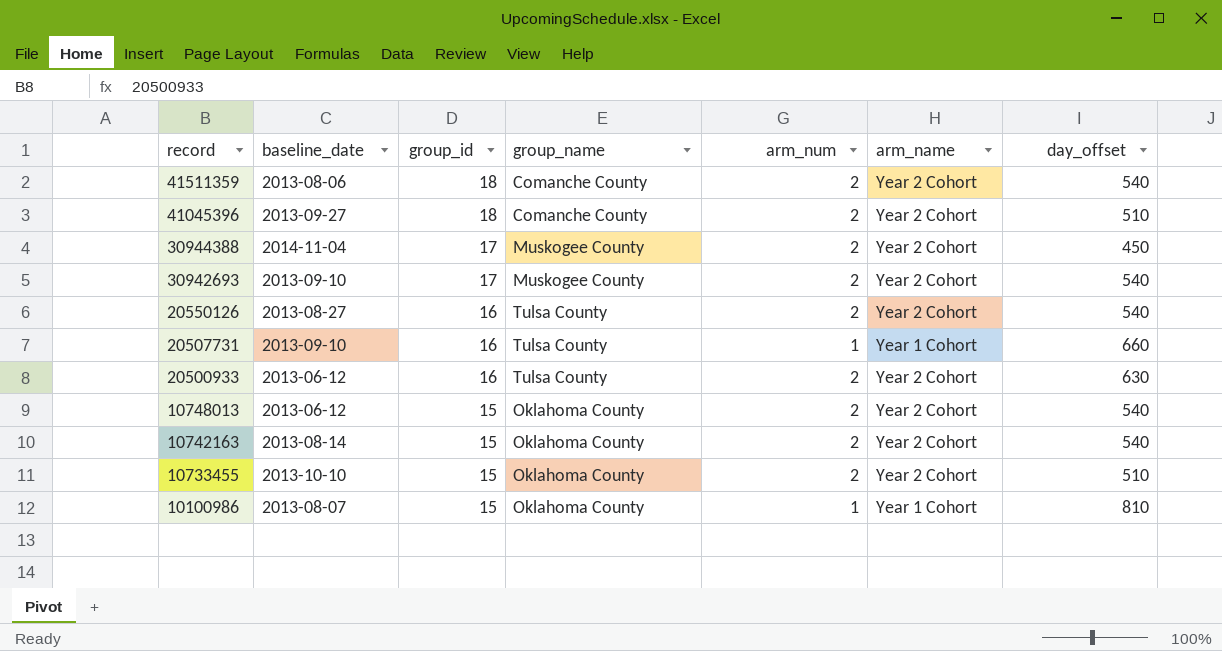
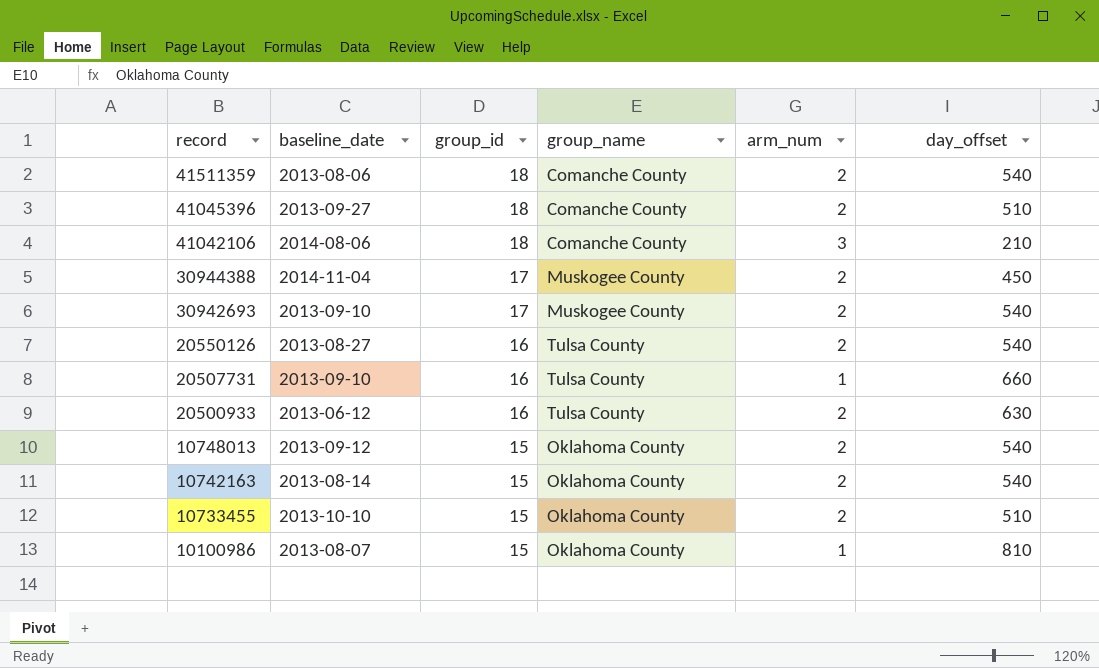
column arm_name | position: 6 -> none
row 41042106: none -> 2014-08-06 | 18 | Comanche County | 3 | 210
10748013 | baseline_date: 2013-06-12 -> 2013-09-12

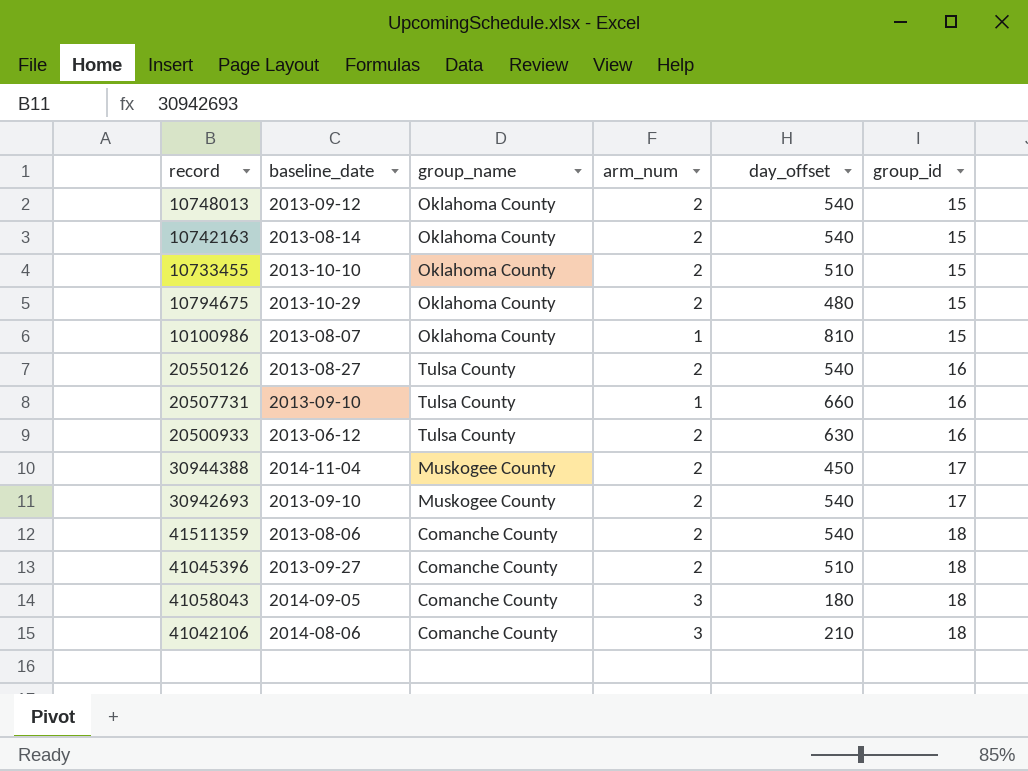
row order: record descending -> group_id ascending
column group_id | position: 3 -> 6
row 10794675: none -> 2013-10-29 | Oklahoma County | 2 | 480 | 15
row 41058043: none -> 2014-09-05 | Comanche County | 3 | 180 | 18

